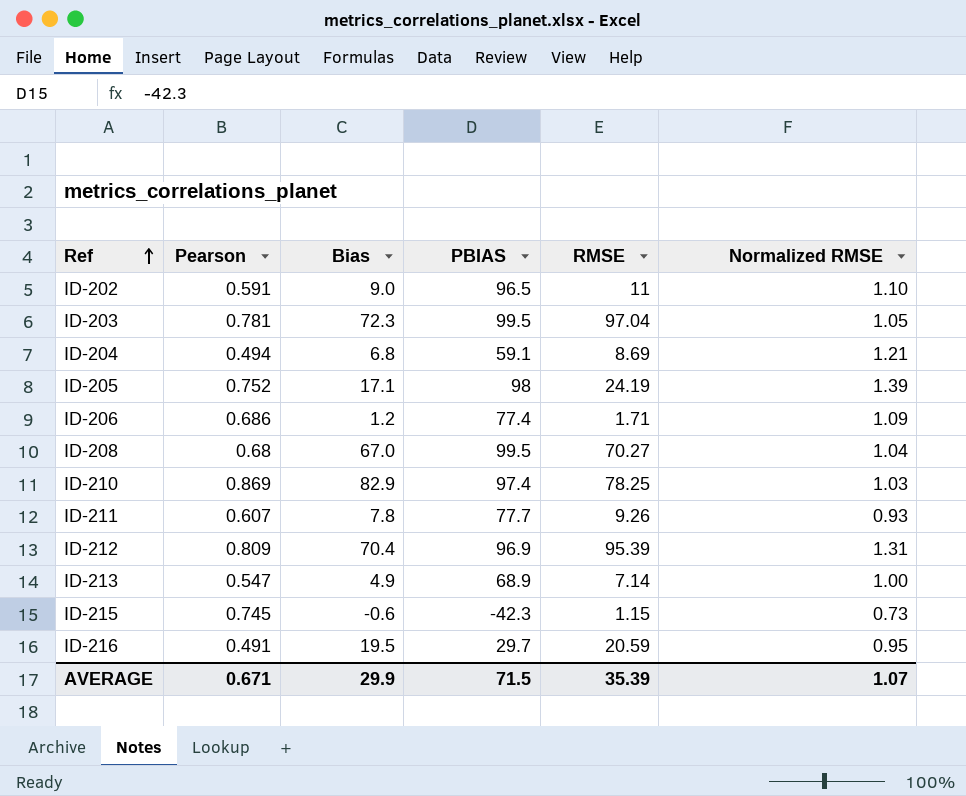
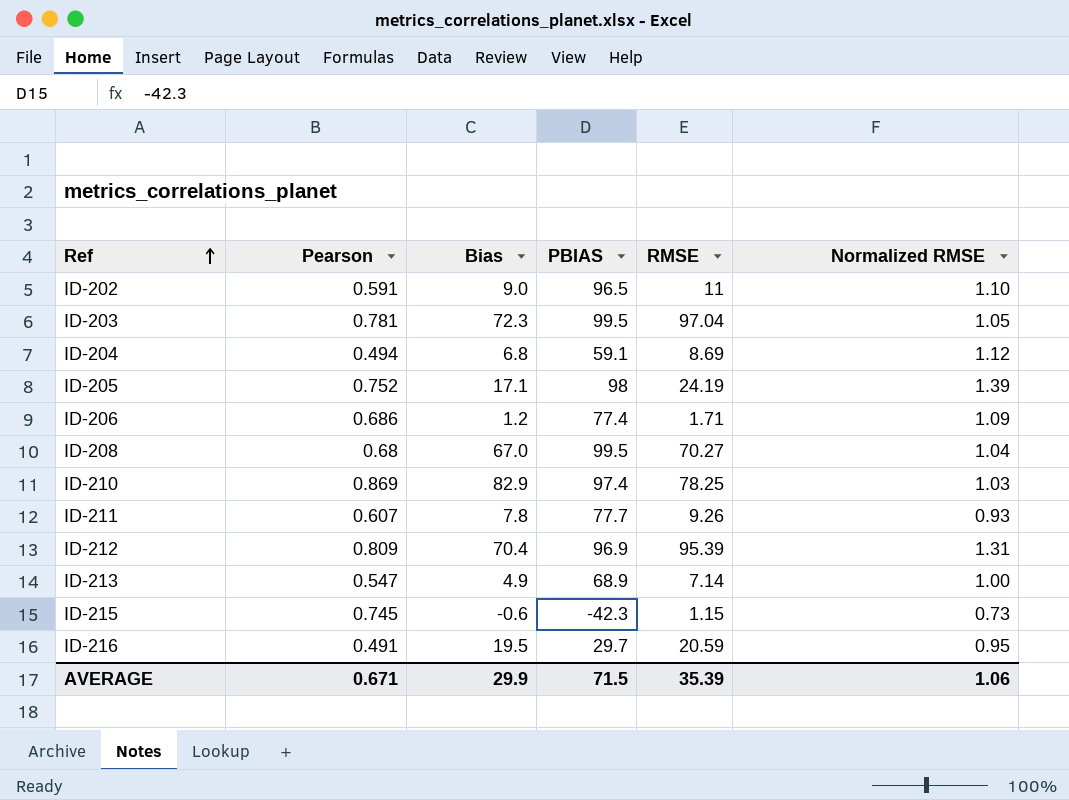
ID-204 | Normalized RMSE: 1.21 -> 1.12
AVERAGE | Normalized RMSE: 1.07 -> 1.06

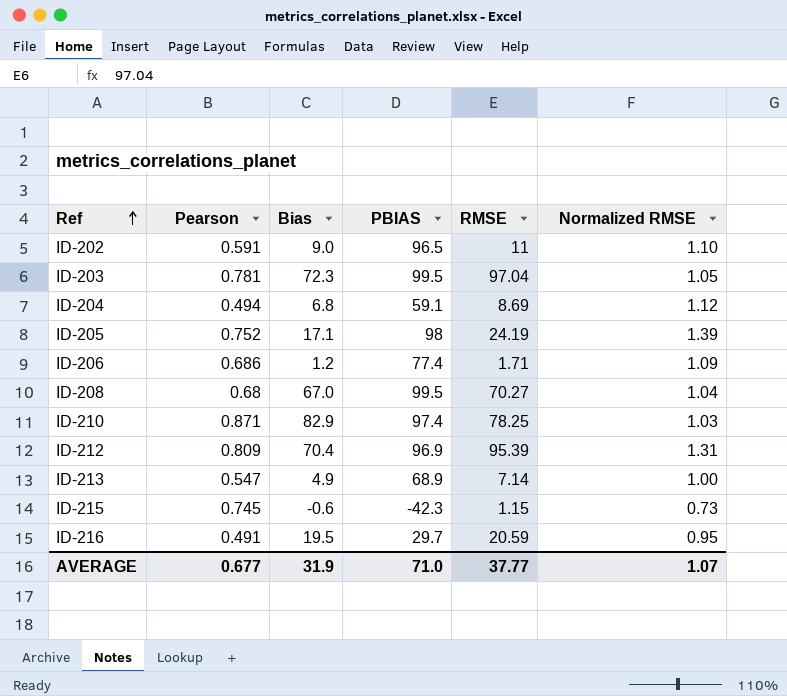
row ID-211: 0.607 | 7.8 | 77.7 | 9.26 | 0.93 -> none
ID-210 | Pearson: 0.869 -> 0.871
AVERAGE | Pearson: 0.671 -> 0.677
AVERAGE | Bias: 29.9 -> 31.9
AVERAGE | PBIAS: 71.5 -> 71.0
AVERAGE | RMSE: 35.39 -> 37.77
AVERAGE | Normalized RMSE: 1.06 -> 1.07

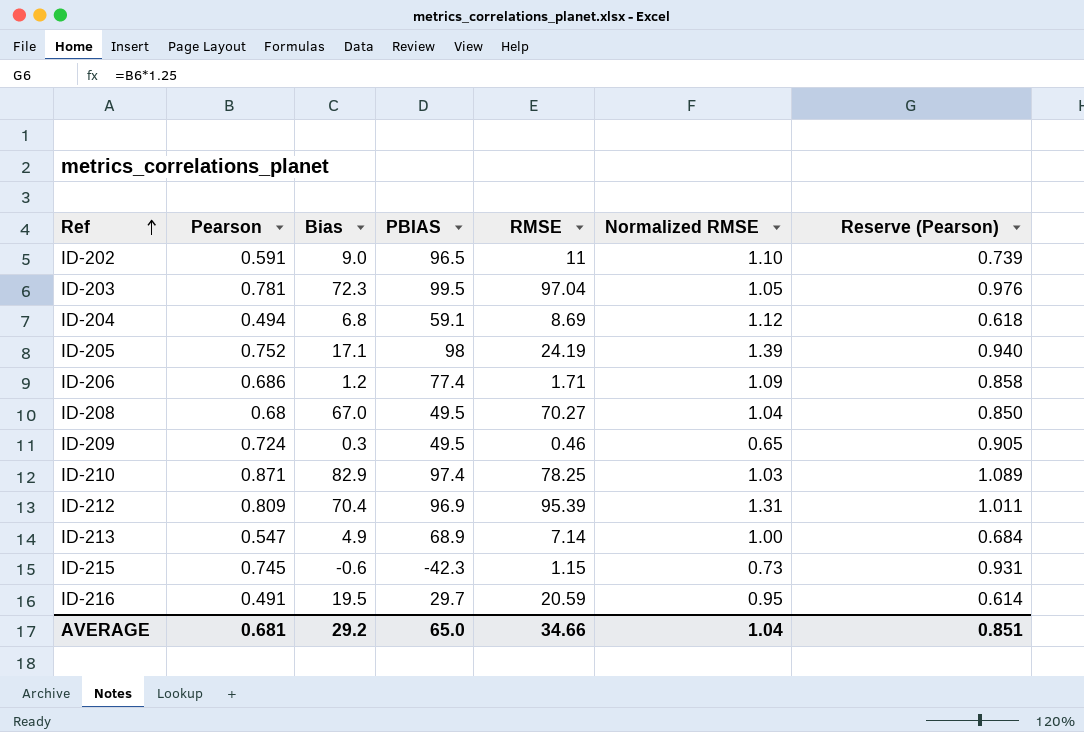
column Reserve (Pearson) | formula: none -> [Pearson] * 1.25
ID-208 | PBIAS: 99.5 -> 49.5
row ID-209: none -> 0.724 | 0.3 | 49.5 | 0.46 | 0.65 | 0.905
AVERAGE | Pearson: 0.677 -> 0.681
AVERAGE | Bias: 31.9 -> 29.2
AVERAGE | PBIAS: 71.0 -> 65.0
AVERAGE | RMSE: 37.77 -> 34.66
AVERAGE | Normalized RMSE: 1.07 -> 1.04

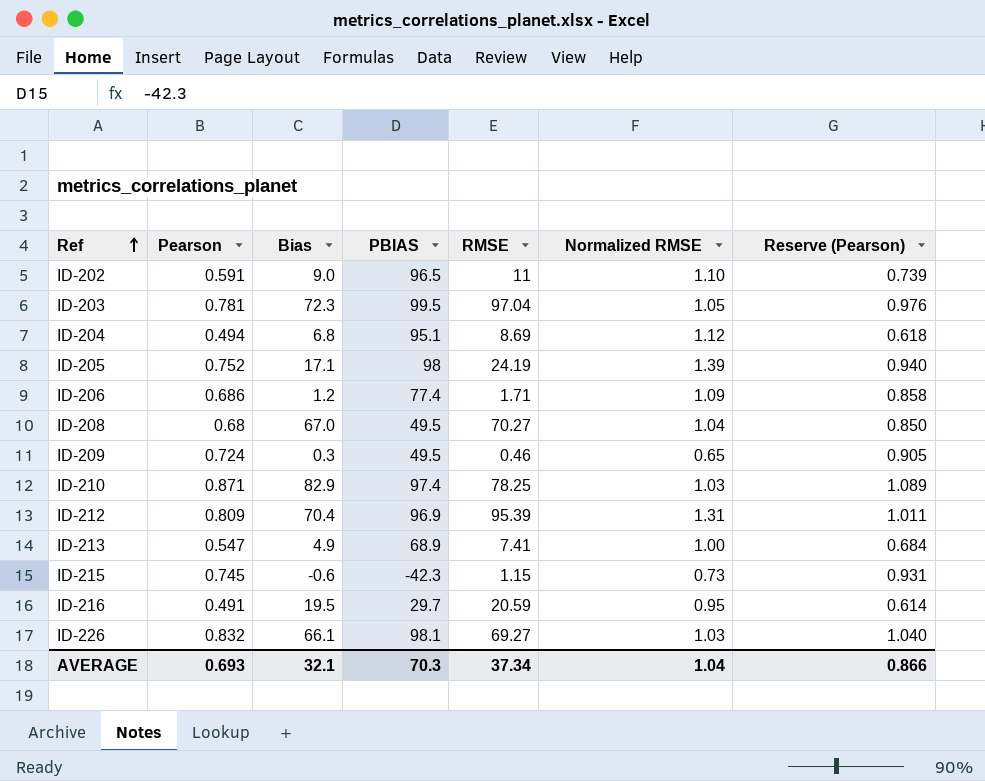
ID-204 | PBIAS: 59.1 -> 95.1
ID-213 | RMSE: 7.14 -> 7.41
row ID-226: none -> 0.832 | 66.1 | 98.1 | 69.27 | 1.03 | 1.040
AVERAGE | Pearson: 0.681 -> 0.693
AVERAGE | Bias: 29.2 -> 32.1
AVERAGE | PBIAS: 65.0 -> 70.3
AVERAGE | RMSE: 34.66 -> 37.34
AVERAGE | Reserve (Pearson): 0.851 -> 0.866

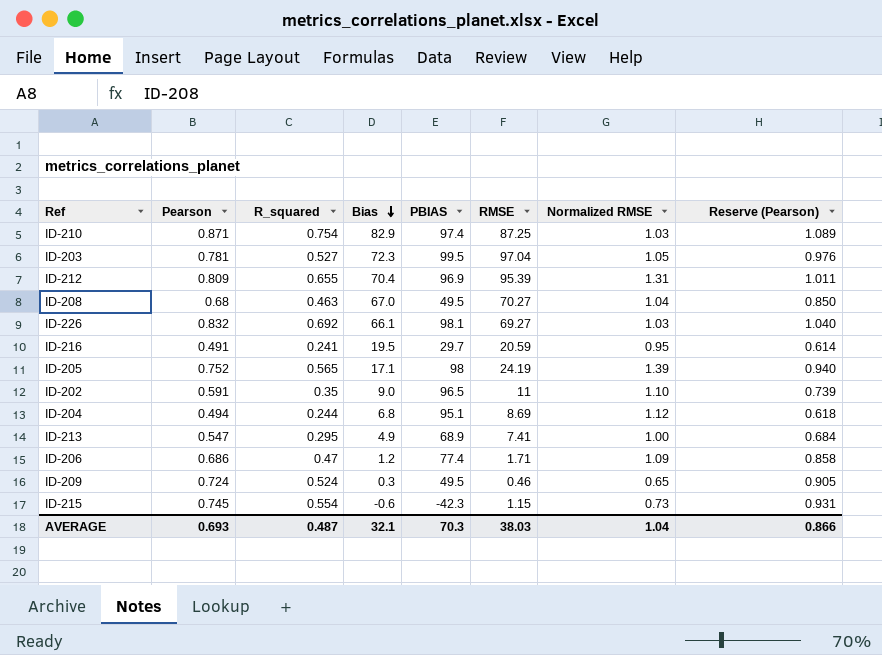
row order: Ref ascending -> Bias descending
column R_squared | position: none -> 3
ID-210 | RMSE: 78.25 -> 87.25
AVERAGE | RMSE: 37.34 -> 38.03

